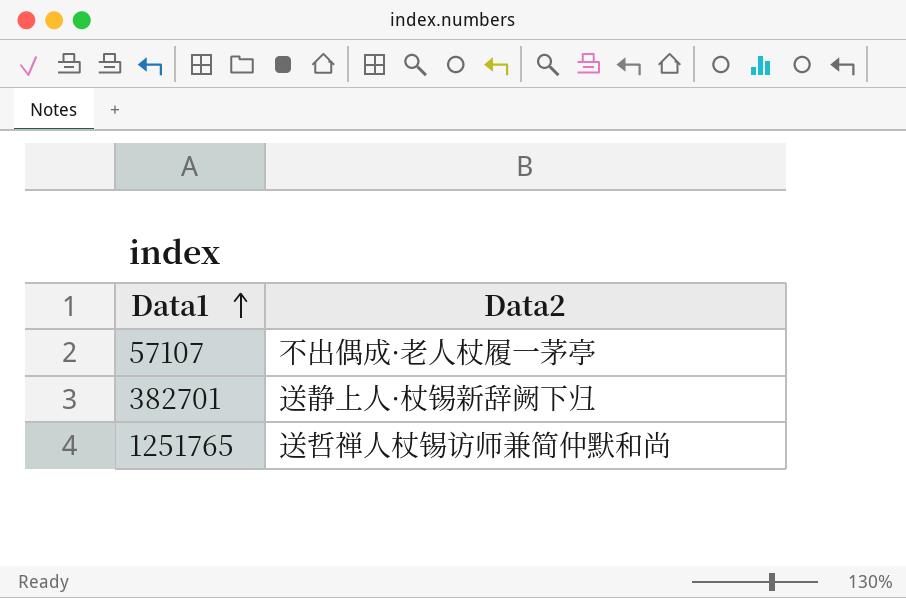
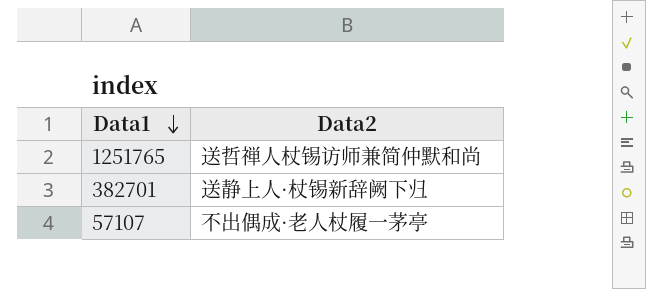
row order: Data1 ascending -> Data1 descending

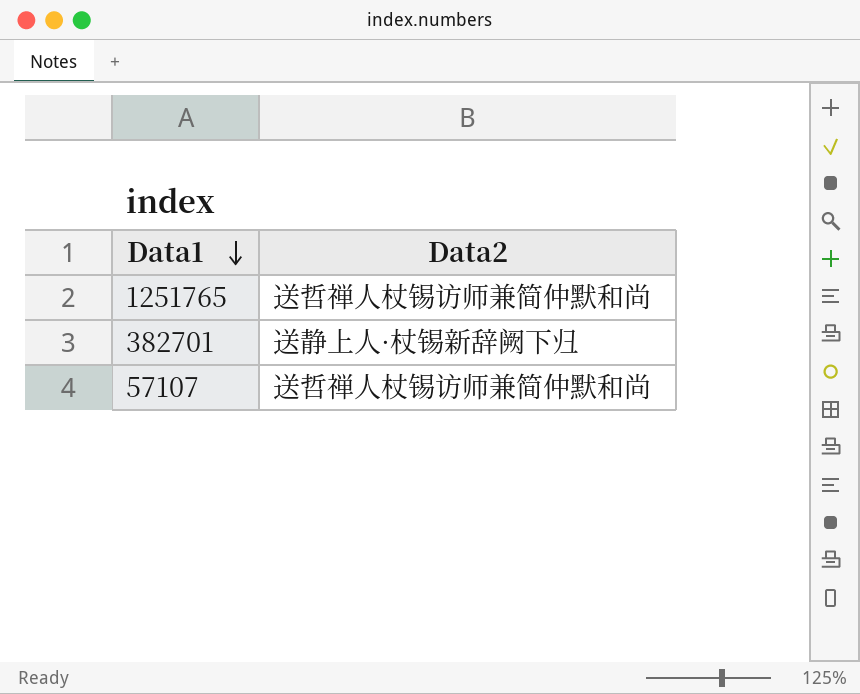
57107 | Data2: 不出偶成·老人杖履一茅亭 -> 送哲禅人杖锡访师兼简仲默和尚

